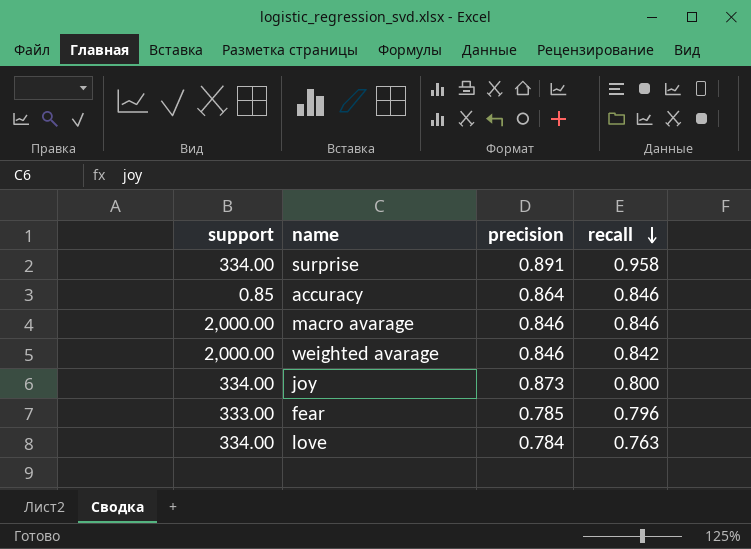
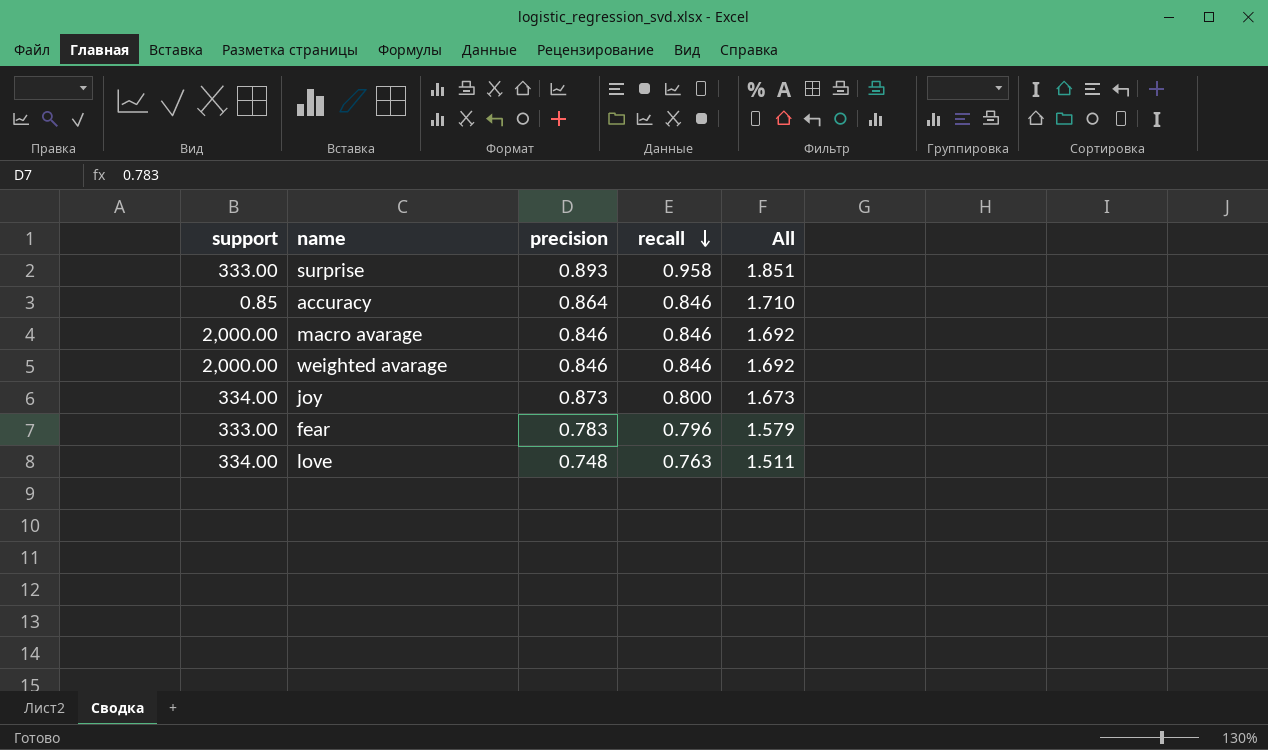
column All | formula: none -> [precision] + [recall]
surprise | support: 334.00 -> 333.00
surprise | precision: 0.891 -> 0.893
weighted avarage | recall: 0.842 -> 0.846
fear | precision: 0.785 -> 0.783
love | precision: 0.784 -> 0.748

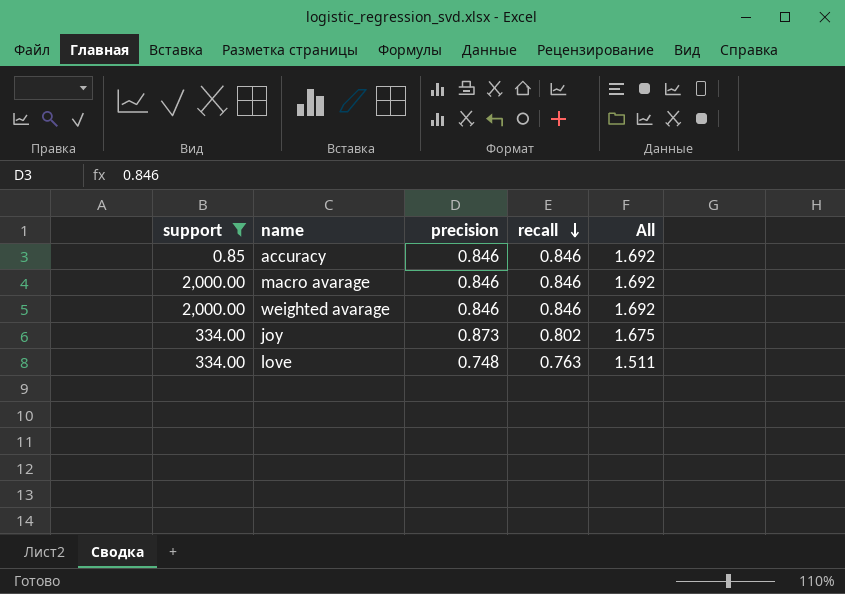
filter: none -> support != 333.00
accuracy | precision: 0.864 -> 0.846
accuracy | All: 1.710 -> 1.692
joy | recall: 0.800 -> 0.802
joy | All: 1.673 -> 1.675

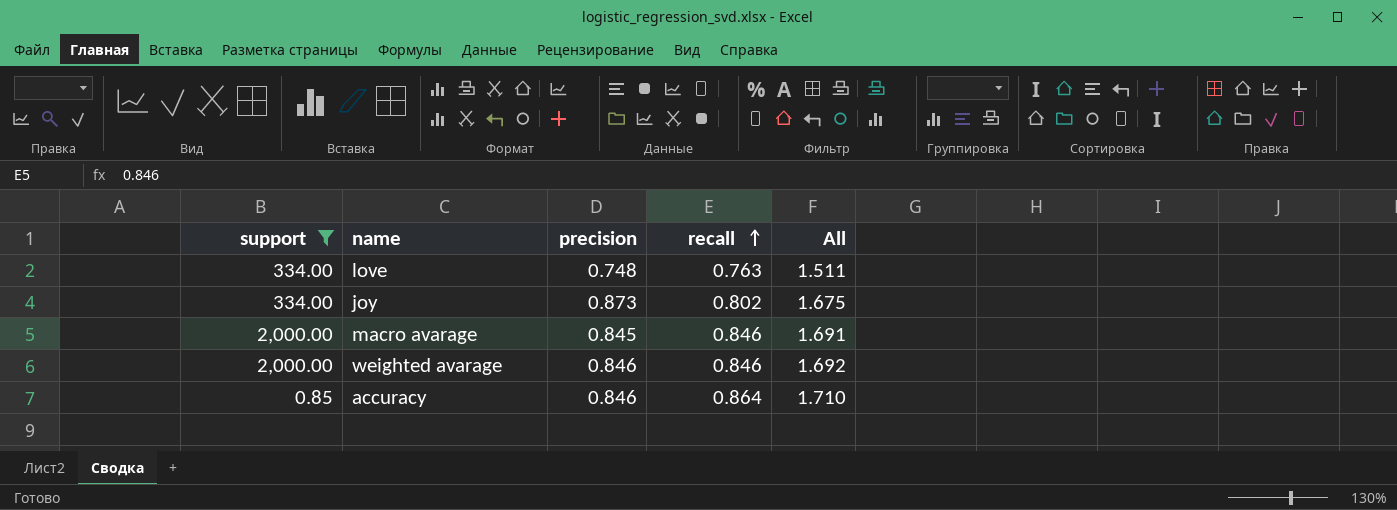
row order: recall descending -> recall ascending
macro avarage | precision: 0.846 -> 0.845
macro avarage | All: 1.692 -> 1.691
accuracy | recall: 0.846 -> 0.864
accuracy | All: 1.692 -> 1.710

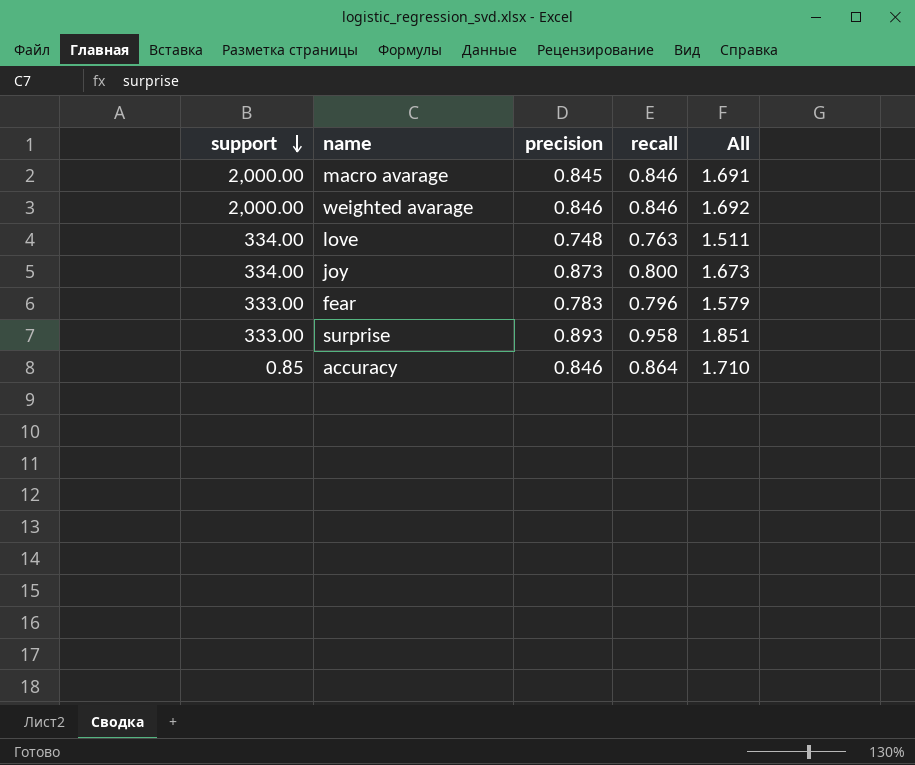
filter: support != 333.00 -> none
row order: recall ascending -> support descending
joy | recall: 0.802 -> 0.800
joy | All: 1.675 -> 1.673

